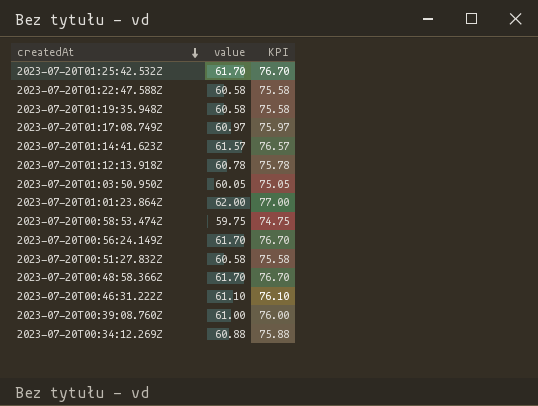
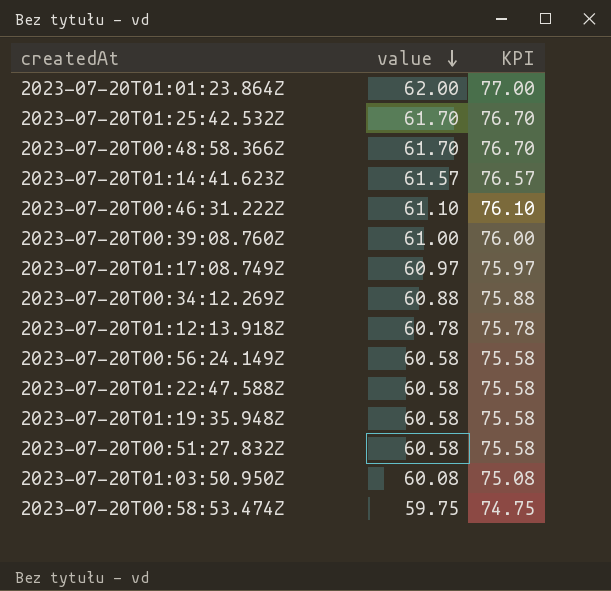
row order: createdAt descending -> value descending
2023-07-20T00:56:24.149Z | value: 61.70 -> 60.58
2023-07-20T00:56:24.149Z | KPI: 76.70 -> 75.58
2023-07-20T01:03:50.950Z | value: 60.05 -> 60.08
2023-07-20T01:03:50.950Z | KPI: 75.05 -> 75.08

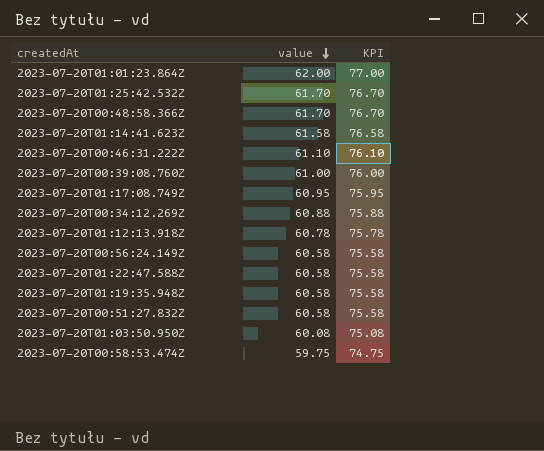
2023-07-20T01:14:41.623Z | value: 61.57 -> 61.58
2023-07-20T01:14:41.623Z | KPI: 76.57 -> 76.58
2023-07-20T01:17:08.749Z | value: 60.97 -> 60.95
2023-07-20T01:17:08.749Z | KPI: 75.97 -> 75.95

